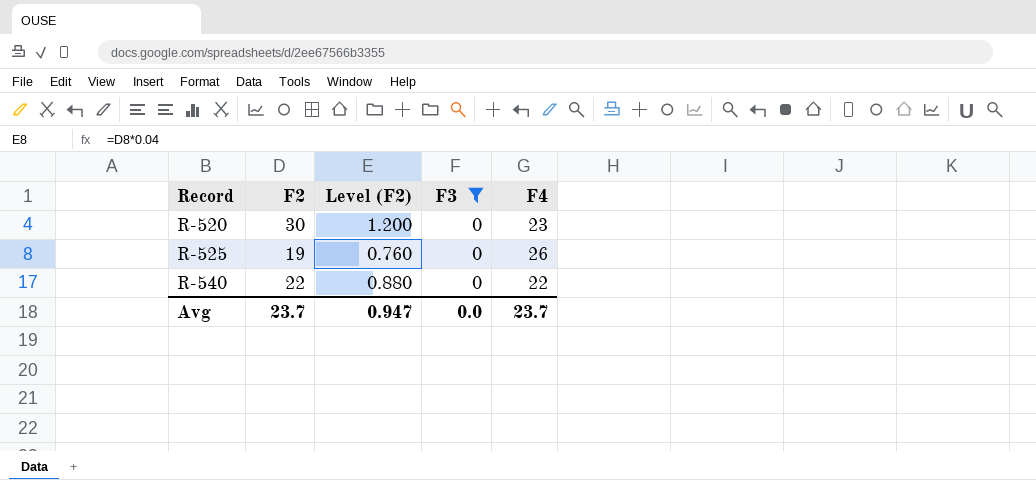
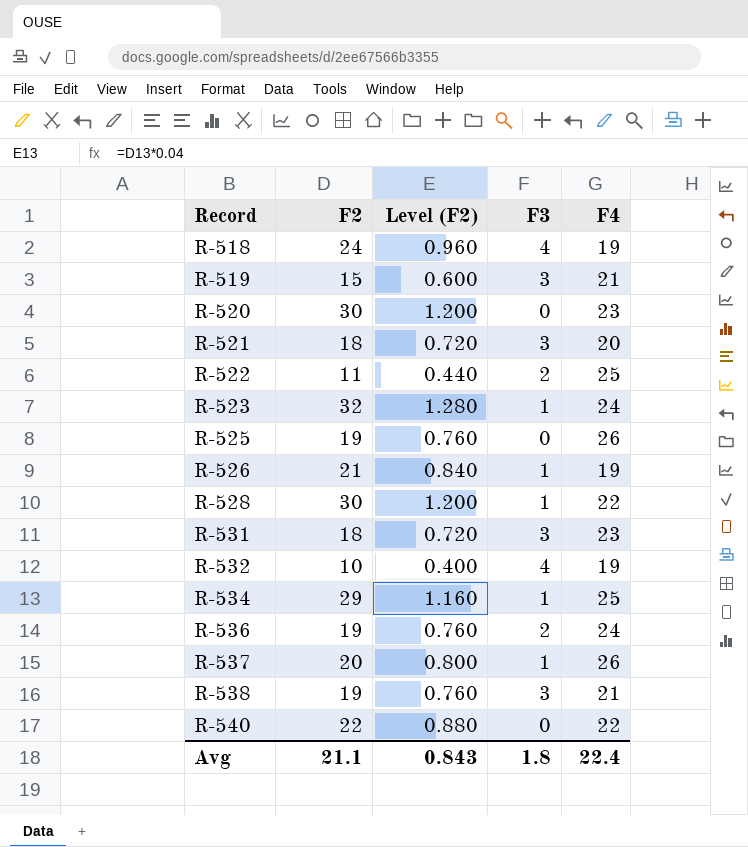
filter: F3 = 0 -> none
Avg | F2: 23.7 -> 21.1
Avg | Level (F2): 0.947 -> 0.843
Avg | F3: 0.0 -> 1.8
Avg | F4: 23.7 -> 22.4

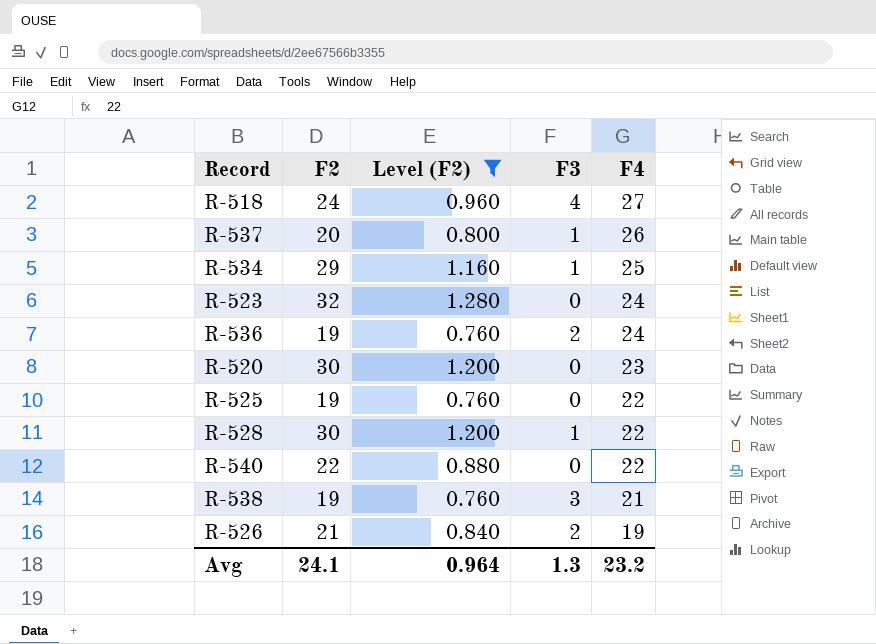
filter: none -> Level (F2) >= 0.760
row order: Record ascending -> F4 descending
R-518 | F4: 19 -> 27
R-523 | F3: 1 -> 0
R-525 | F4: 26 -> 22
R-526 | F3: 1 -> 2
Avg | F2: 21.1 -> 24.1
Avg | Level (F2): 0.843 -> 0.964
Avg | F3: 1.8 -> 1.3
Avg | F4: 22.4 -> 23.2

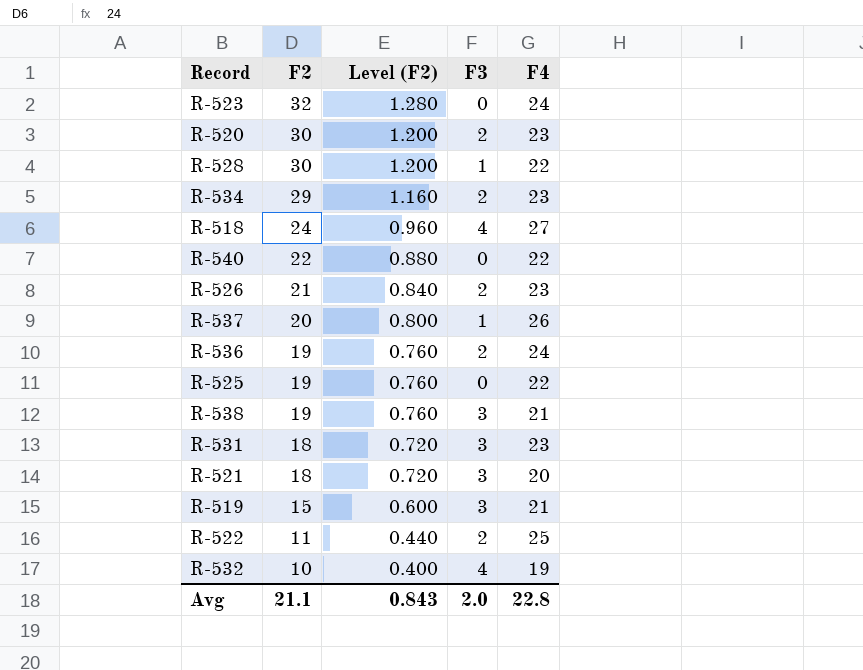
filter: Level (F2) >= 0.760 -> none
row order: F4 descending -> F2 descending
R-520 | F3: 0 -> 2
R-534 | F3: 1 -> 2
R-534 | F4: 25 -> 23
R-526 | F4: 19 -> 23
Avg | F2: 24.1 -> 21.1
Avg | Level (F2): 0.964 -> 0.843
Avg | F3: 1.3 -> 2.0
Avg | F4: 23.2 -> 22.8

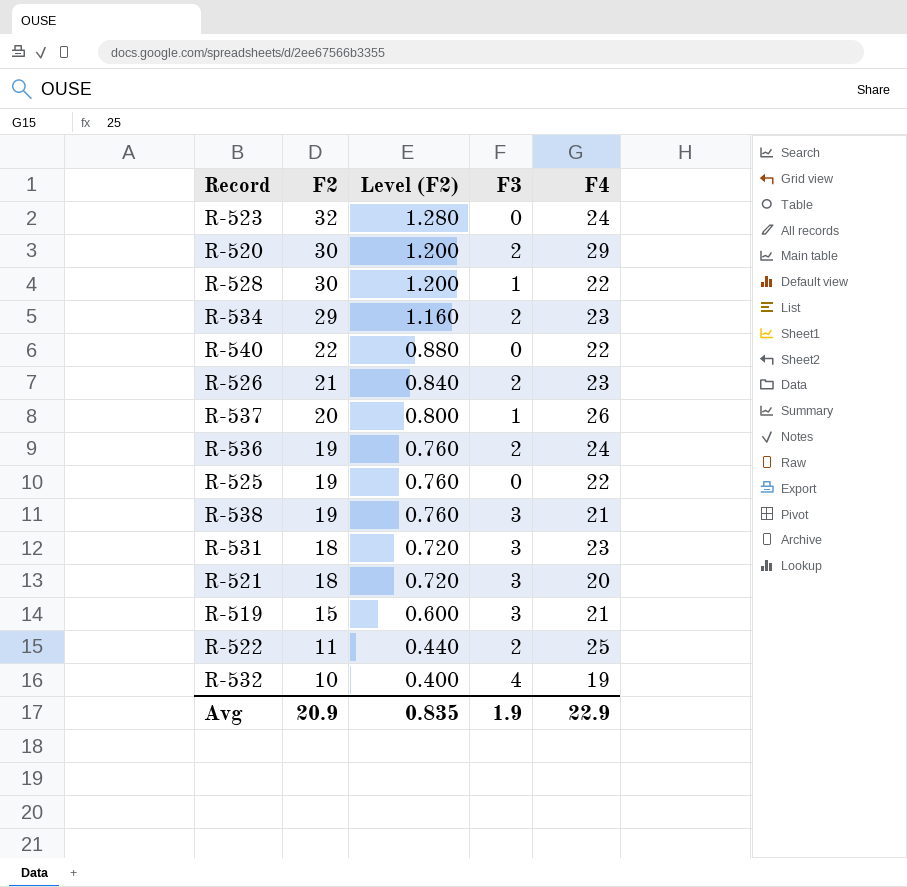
row R-518: 24 | 0.960 | 4 | 27 -> none
R-520 | F4: 23 -> 29
Avg | F2: 21.1 -> 20.9
Avg | Level (F2): 0.843 -> 0.835
Avg | F3: 2.0 -> 1.9
Avg | F4: 22.8 -> 22.9

